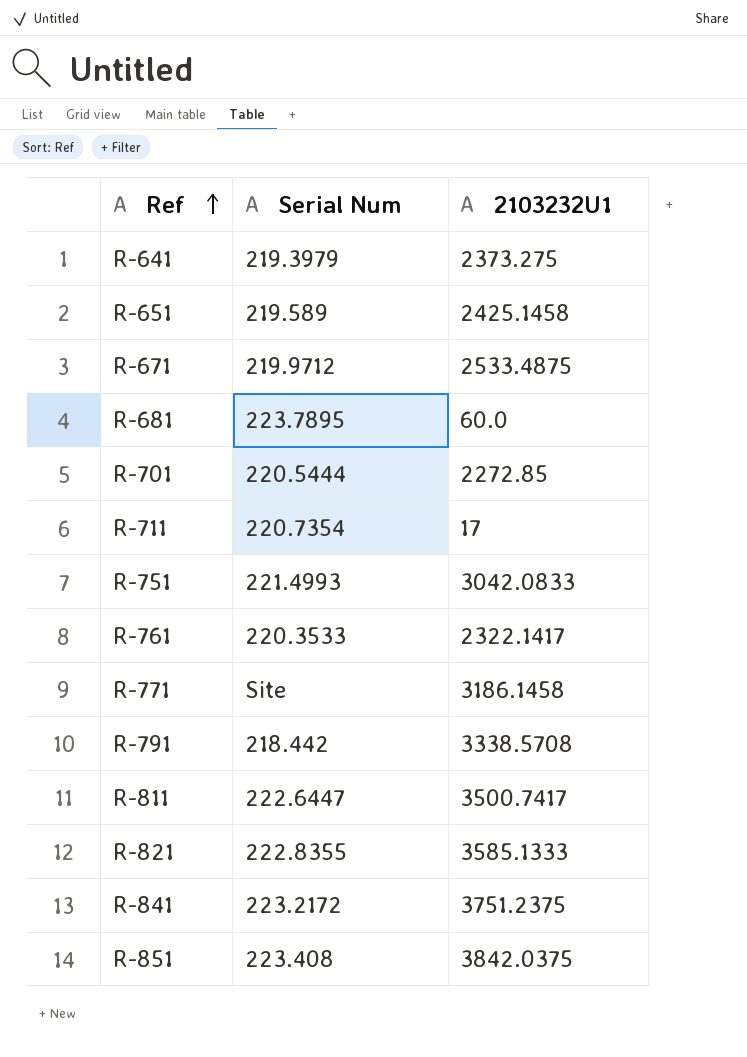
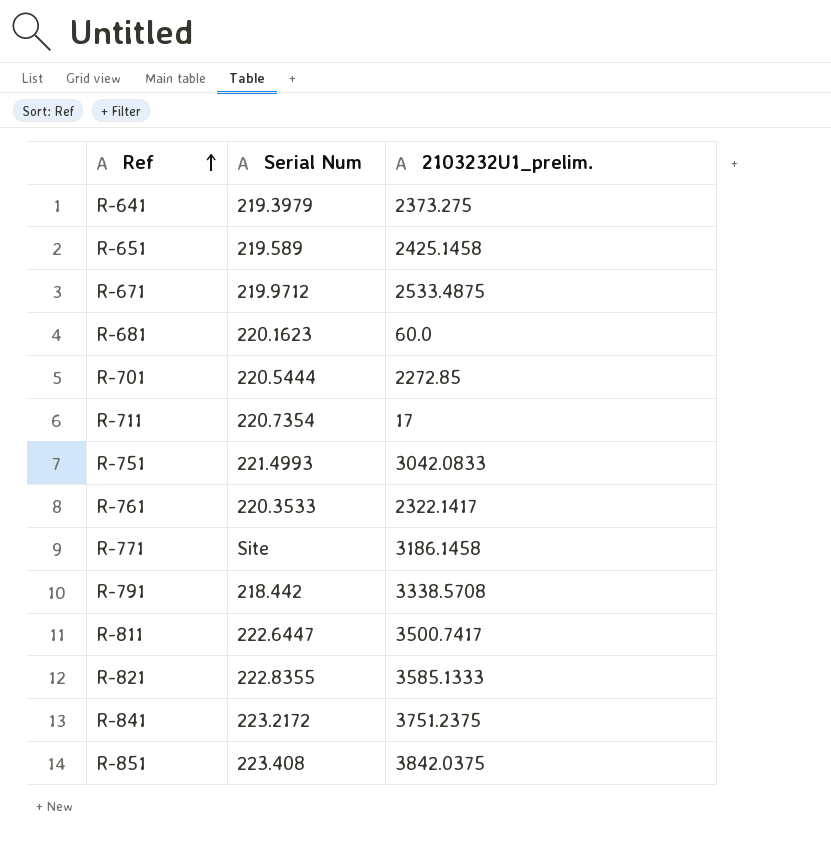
column name: 2103232U1 -> 2103232U1_prelim.
R-681 | Serial Num: 223.7895 -> 220.1623

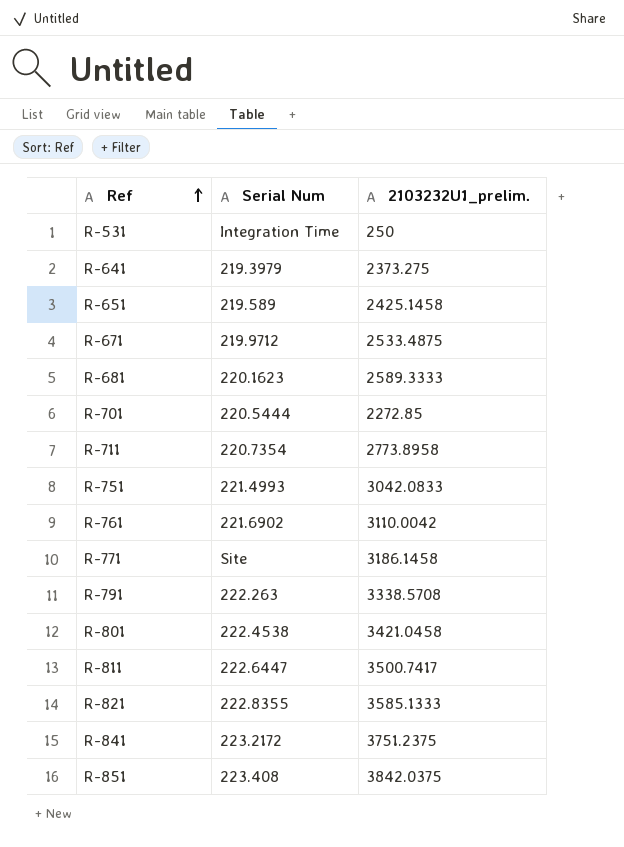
row R-531: none -> Integration Time | 250
R-681 | 2103232U1_prelim.: 60.0 -> 2589.3333
R-711 | 2103232U1_prelim.: 17 -> 2773.8958
R-761 | Serial Num: 220.3533 -> 221.6902
R-761 | 2103232U1_prelim.: 2322.1417 -> 3110.0042
R-791 | Serial Num: 218.442 -> 222.263
row R-801: none -> 222.4538 | 3421.0458

